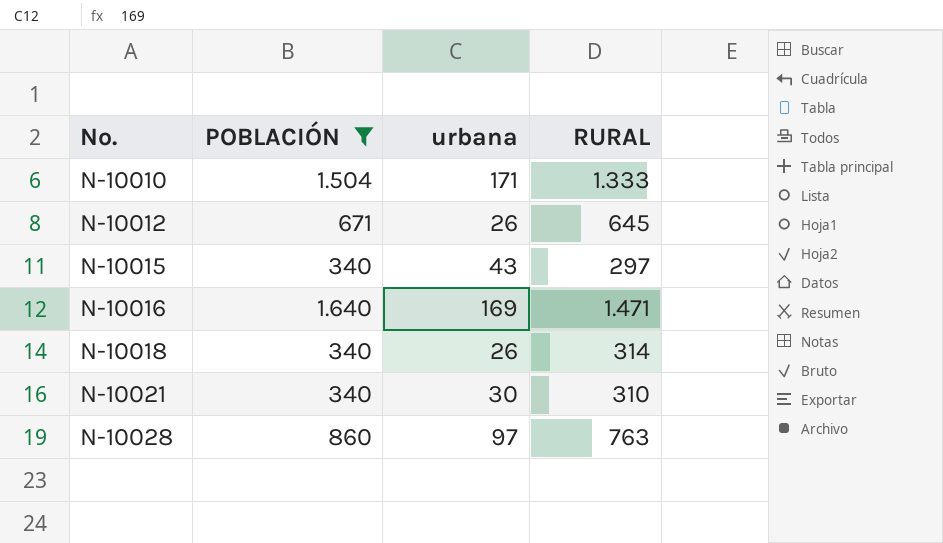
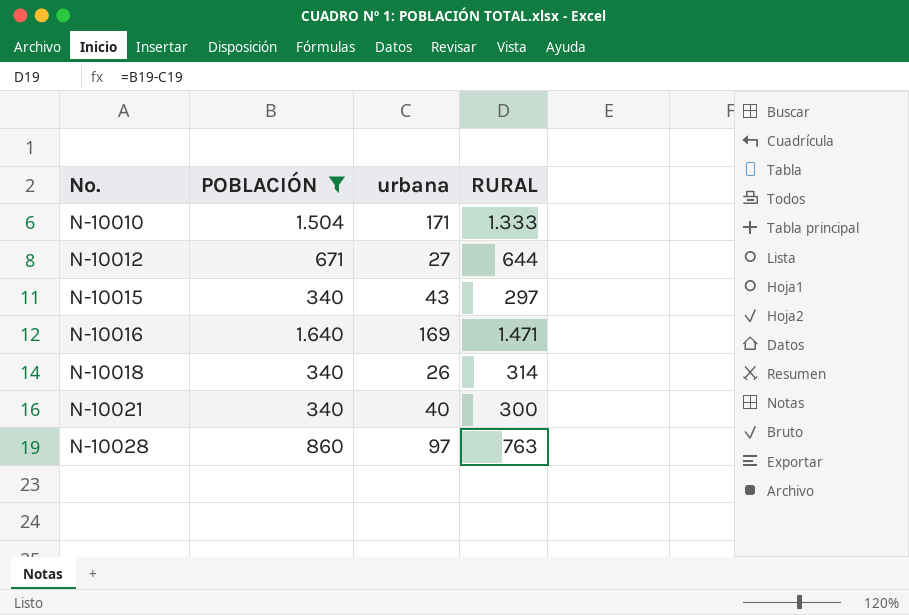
N-10012 | urbana: 26 -> 27
N-10012 | RURAL: 645 -> 644
N-10021 | urbana: 30 -> 40
N-10021 | RURAL: 310 -> 300

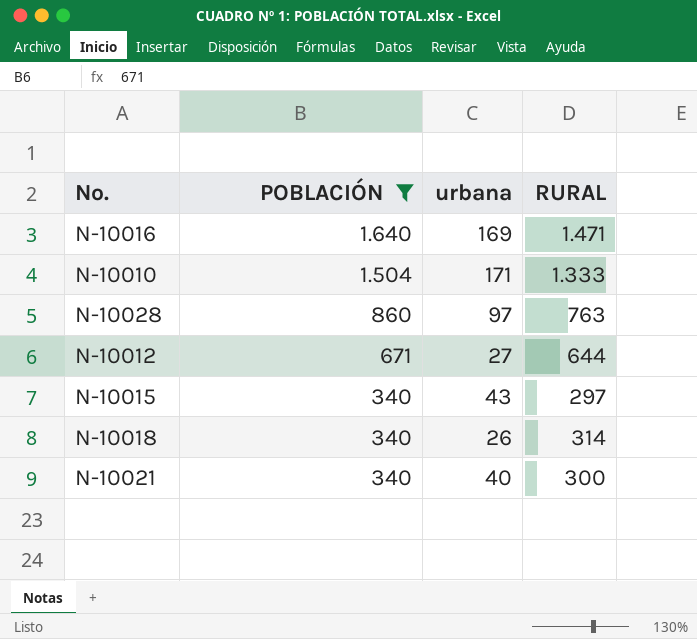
row order: No. ascending -> POBLACIÓN descending

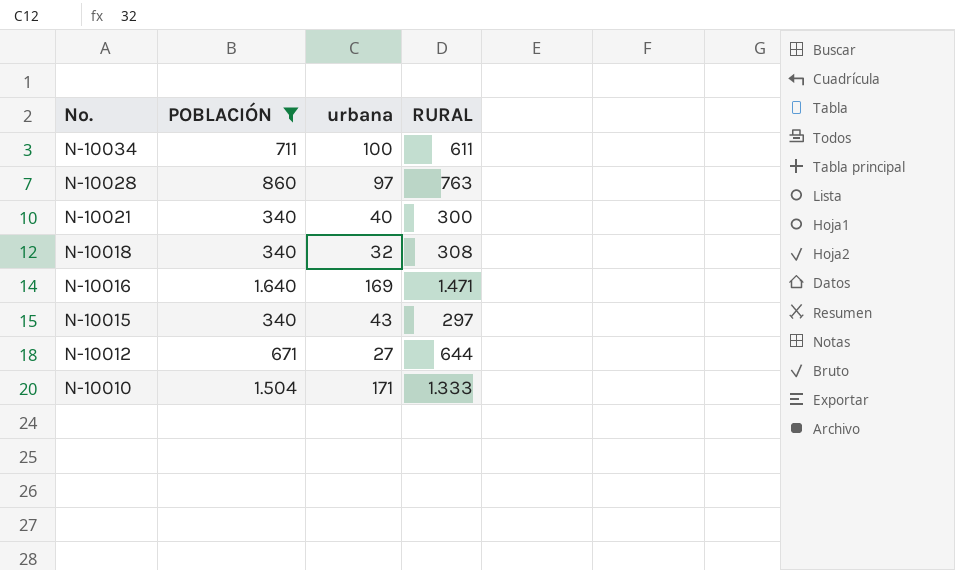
row order: POBLACIÓN descending -> No. descending
row N-10034: none -> 711 | 100 | 611
N-10018 | urbana: 26 -> 32
N-10018 | RURAL: 314 -> 308

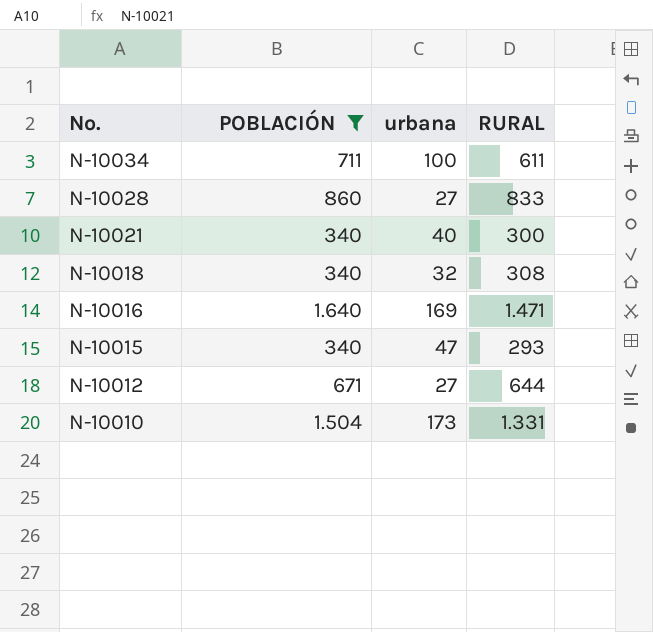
N-10028 | urbana: 97 -> 27
N-10028 | RURAL: 763 -> 833
N-10015 | urbana: 43 -> 47
N-10015 | RURAL: 297 -> 293
N-10010 | urbana: 171 -> 173
N-10010 | RURAL: 1.333 -> 1.331

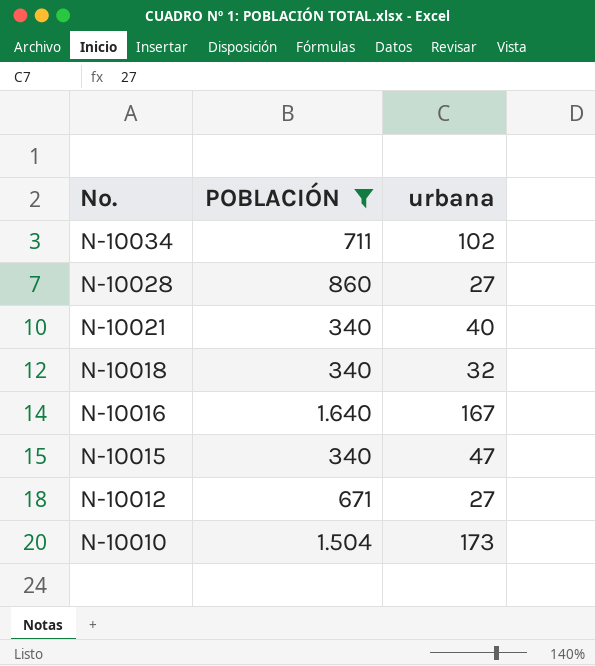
column RURAL | formula: [POBLACIÓN] - [urbana] -> none
N-10034 | urbana: 100 -> 102
N-10016 | urbana: 169 -> 167

